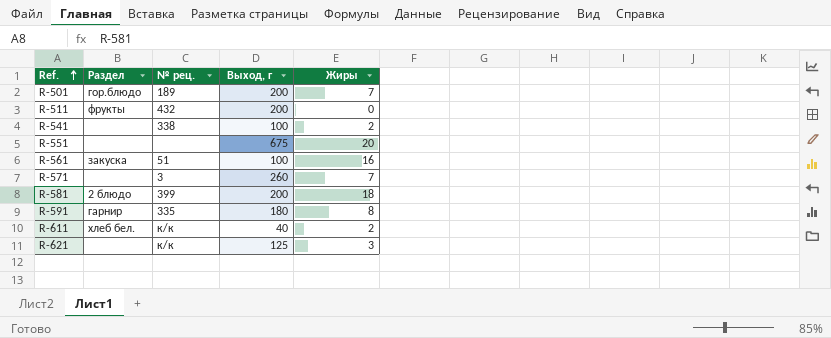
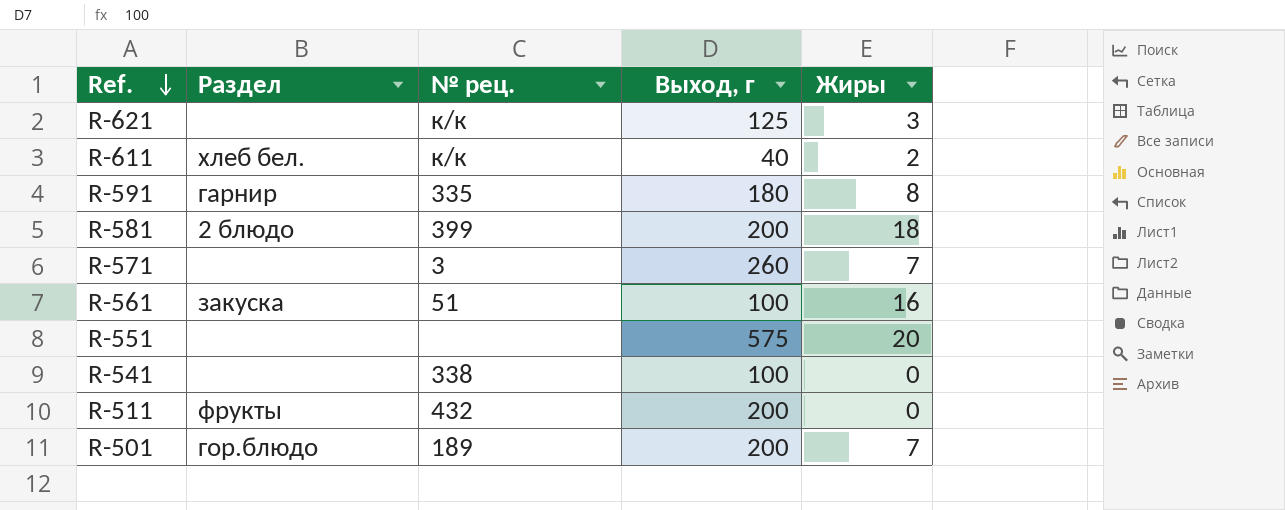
row order: Ref. ascending -> Ref. descending
R-551 | Выход, г: 675 -> 575
R-541 | Жиры: 2 -> 0

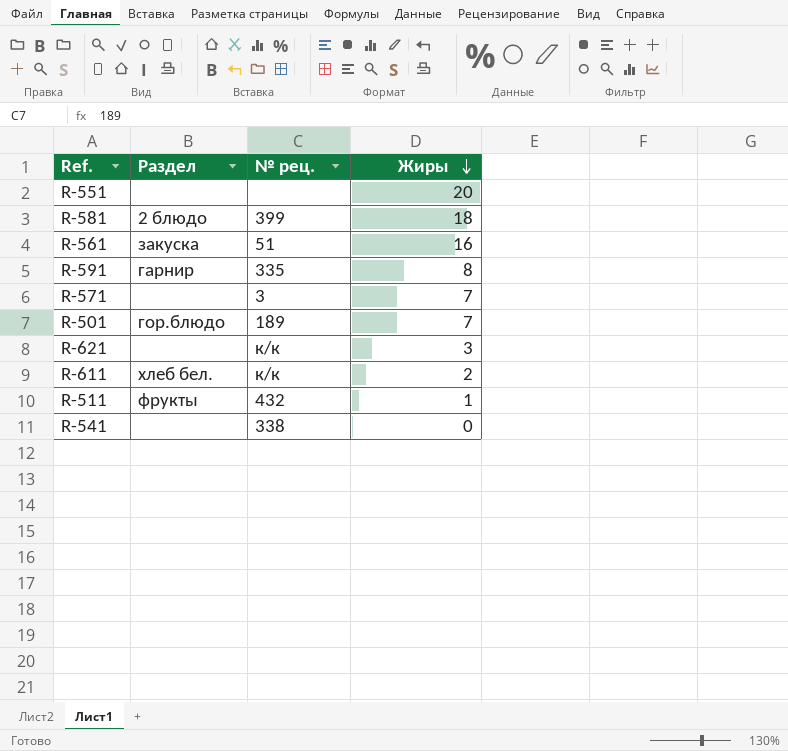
row order: Ref. descending -> Жиры descending
column Выход, г | position: 4 -> none
R-511 | Жиры: 0 -> 1

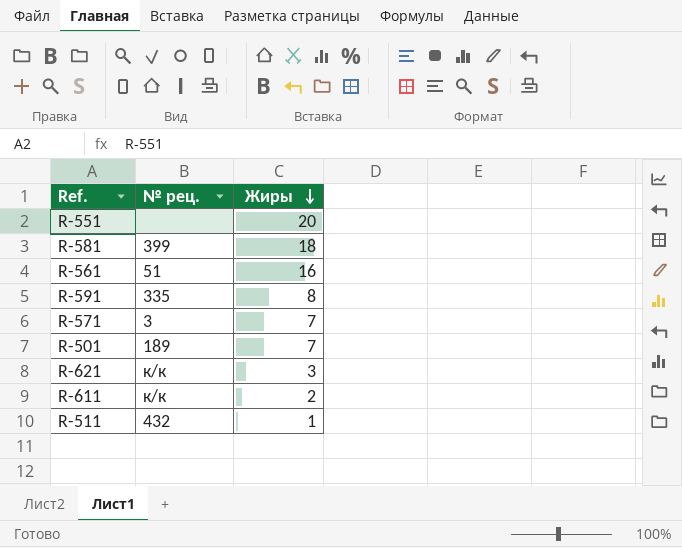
column Раздел | position: 2 -> none
row R-541: none | 338 | 0 -> none

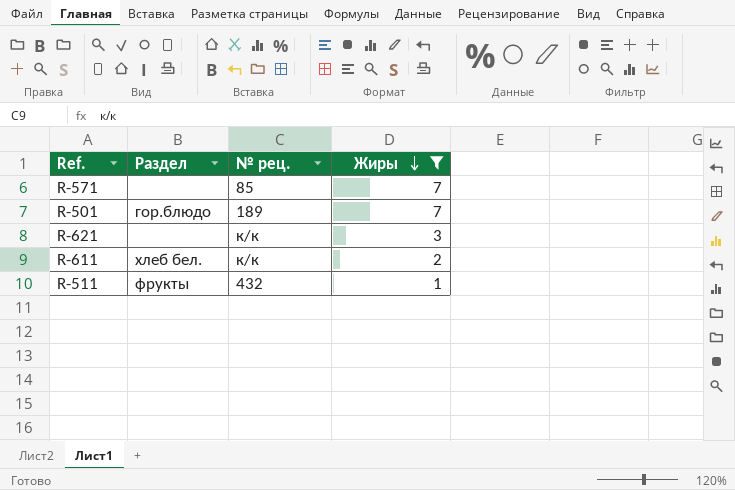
filter: none -> Жиры <= 7
column Раздел | position: none -> 2
R-571 | № рец.: 3 -> 85

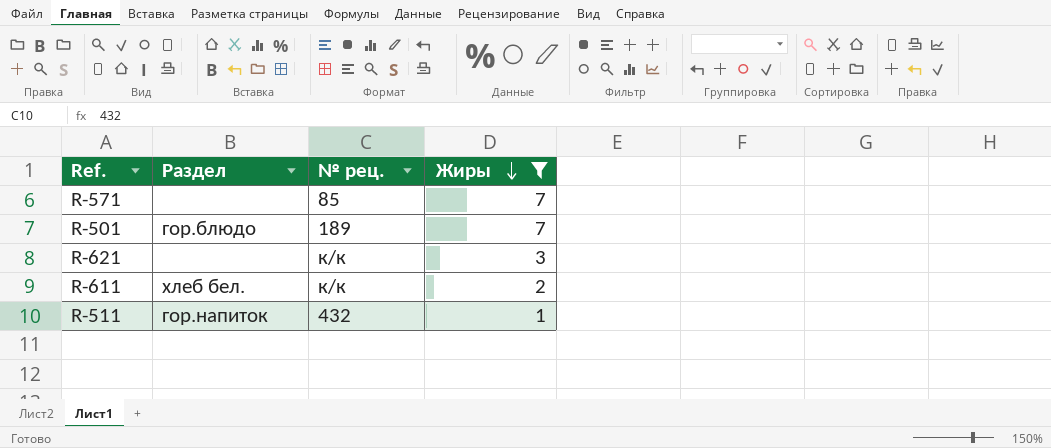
R-511 | Раздел: фрукты -> гор.напиток

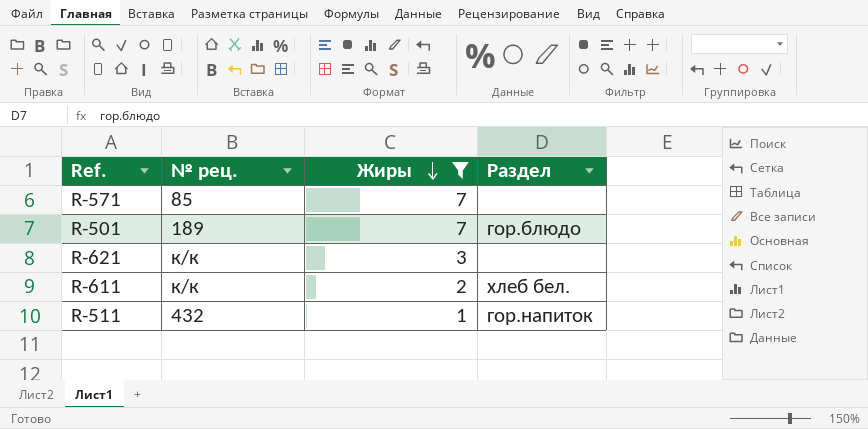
column Раздел | position: 2 -> 4

